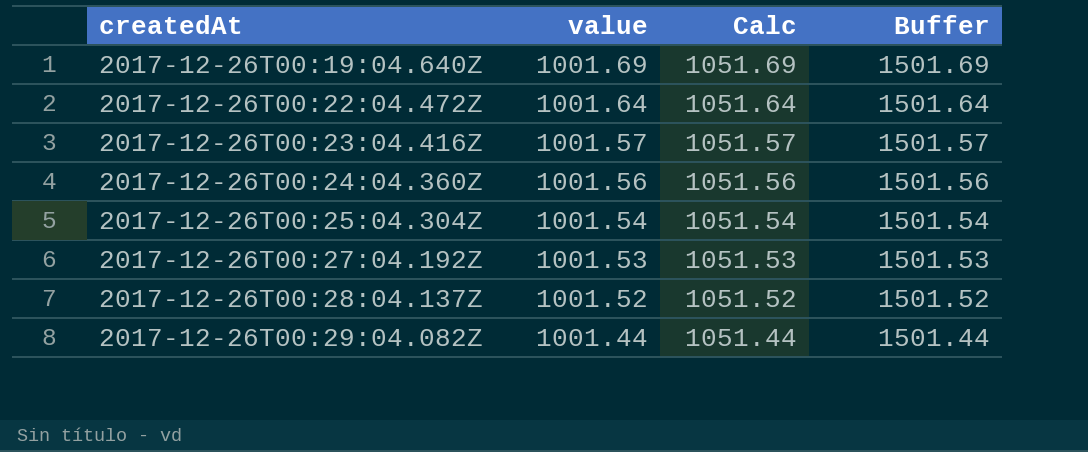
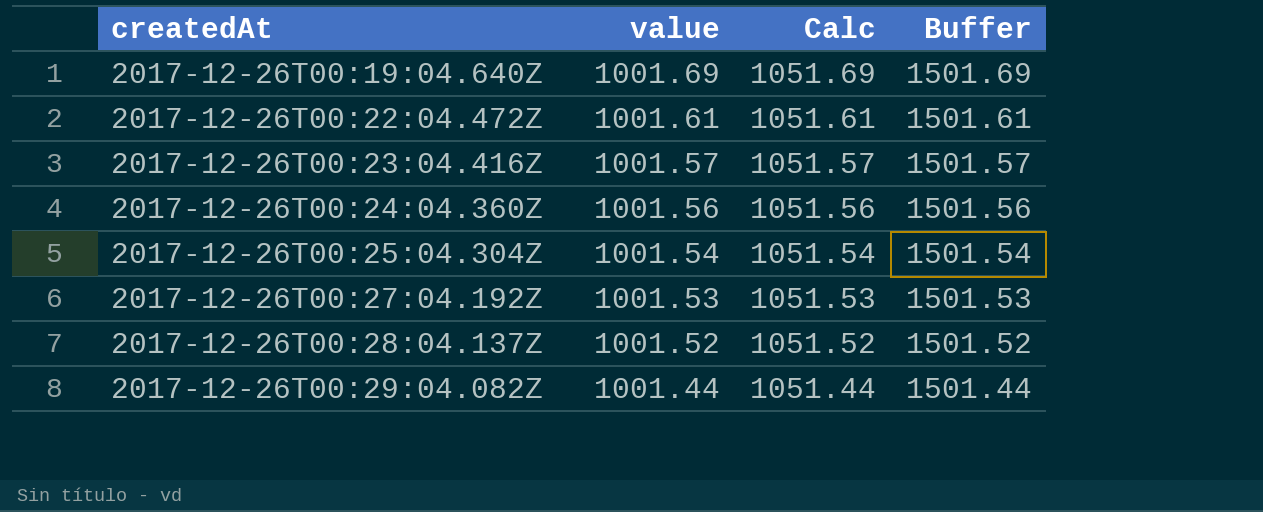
2017-12-26T00:22:04.472Z | value: 1001.64 -> 1001.61
2017-12-26T00:22:04.472Z | Calc: 1051.64 -> 1051.61
2017-12-26T00:22:04.472Z | Buffer: 1501.64 -> 1501.61

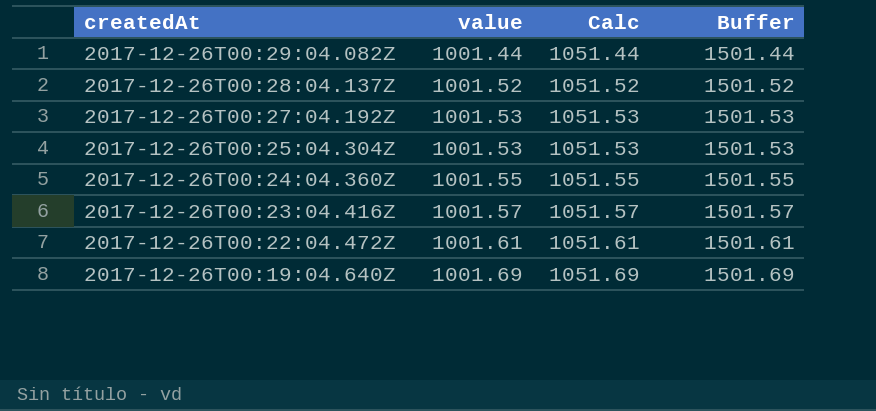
row order: createdAt ascending -> createdAt descending
2017-12-26T00:25:04.304Z | value: 1001.54 -> 1001.53
2017-12-26T00:25:04.304Z | Calc: 1051.54 -> 1051.53
2017-12-26T00:25:04.304Z | Buffer: 1501.54 -> 1501.53
2017-12-26T00:24:04.360Z | value: 1001.56 -> 1001.55
2017-12-26T00:24:04.360Z | Calc: 1051.56 -> 1051.55
2017-12-26T00:24:04.360Z | Buffer: 1501.56 -> 1501.55

